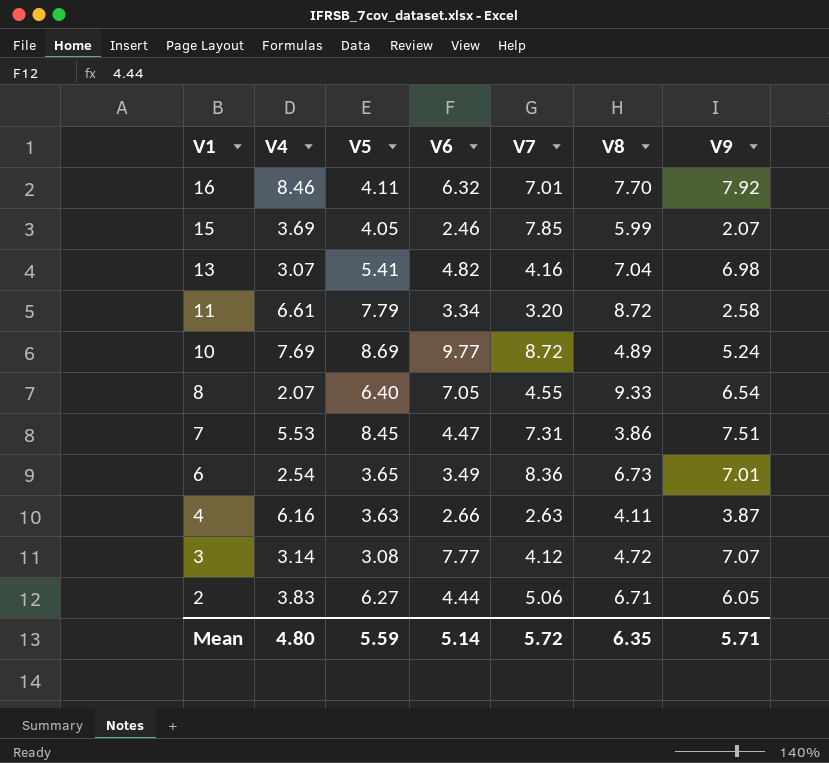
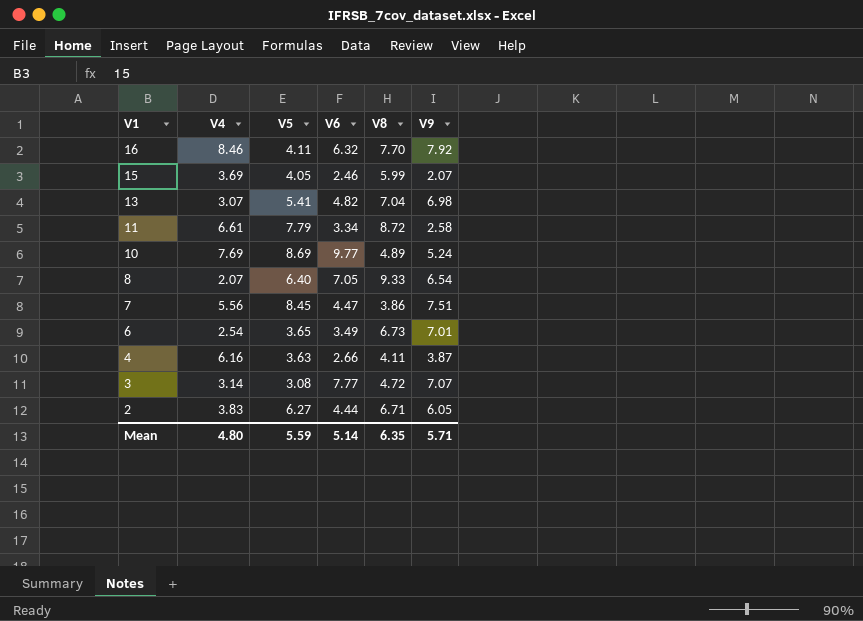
column V7 | position: 5 -> none
7 | V4: 5.53 -> 5.56

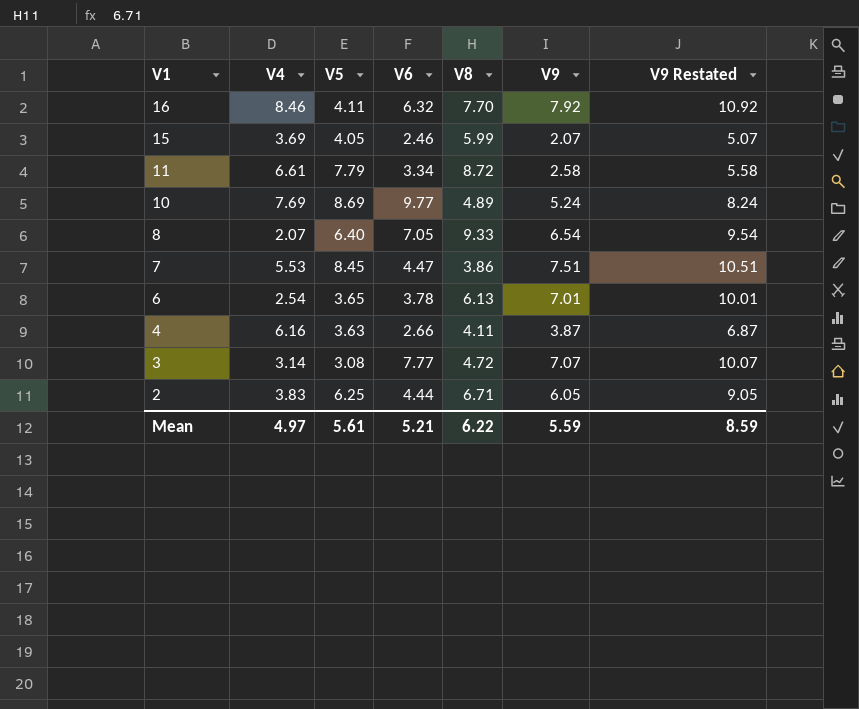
column V9 Restated | formula: none -> [V9] + 3
row 13: 3.07 | 5.41 | 4.82 | 7.04 | 6.98 -> none
7 | V4: 5.56 -> 5.53
6 | V6: 3.49 -> 3.78
6 | V8: 6.73 -> 6.13
2 | V5: 6.27 -> 6.25
Mean | V4: 4.80 -> 4.97
Mean | V5: 5.59 -> 5.61
Mean | V6: 5.14 -> 5.21
Mean | V8: 6.35 -> 6.22
Mean | V9: 5.71 -> 5.59

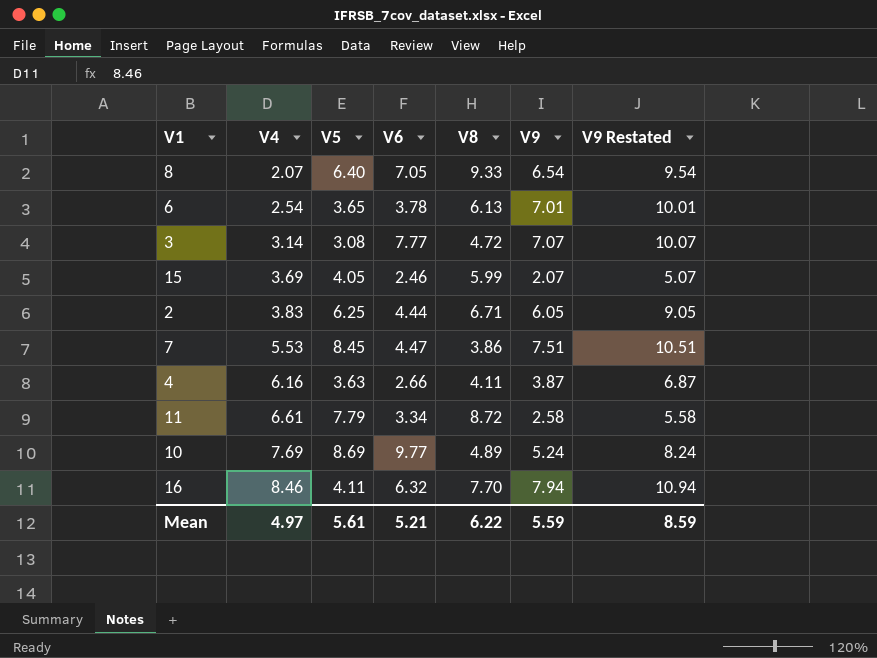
row order: V1 descending -> V4 ascending
16 | V9: 7.92 -> 7.94
16 | V9 Restated: 10.92 -> 10.94

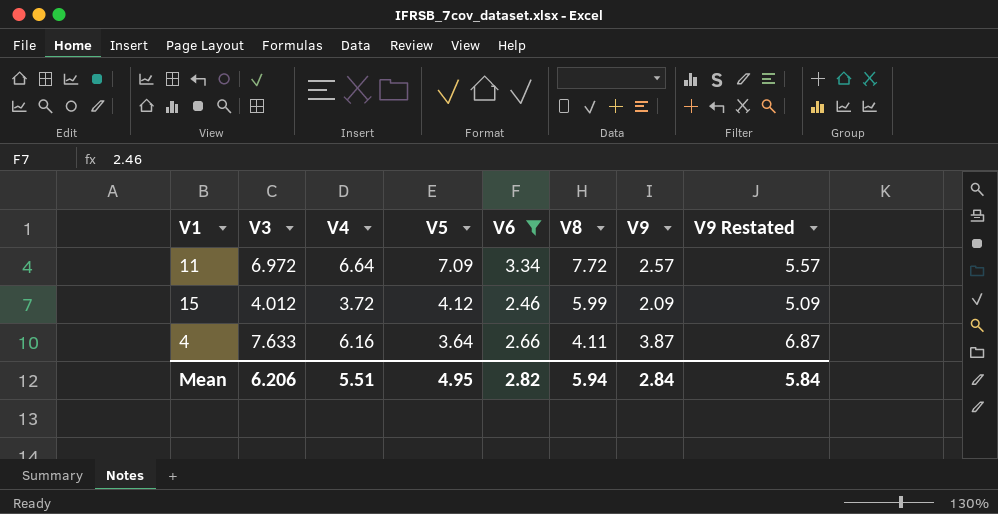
filter: none -> V6 <= 3.34
row order: V4 ascending -> V5 descending
column V3 | position: none -> 2
11 | V4: 6.61 -> 6.64
11 | V5: 7.79 -> 7.09
11 | V8: 8.72 -> 7.72
11 | V9: 2.58 -> 2.57
11 | V9 Restated: 5.58 -> 5.57
15 | V4: 3.69 -> 3.72
15 | V5: 4.05 -> 4.12
15 | V9: 2.07 -> 2.09
15 | V9 Restated: 5.07 -> 5.09
4 | V5: 3.63 -> 3.64
Mean | V4: 4.97 -> 5.51
Mean | V5: 5.61 -> 4.95
Mean | V6: 5.21 -> 2.82
Mean | V8: 6.22 -> 5.94
Mean | V9: 5.59 -> 2.84
Mean | V9 Restated: 8.59 -> 5.84

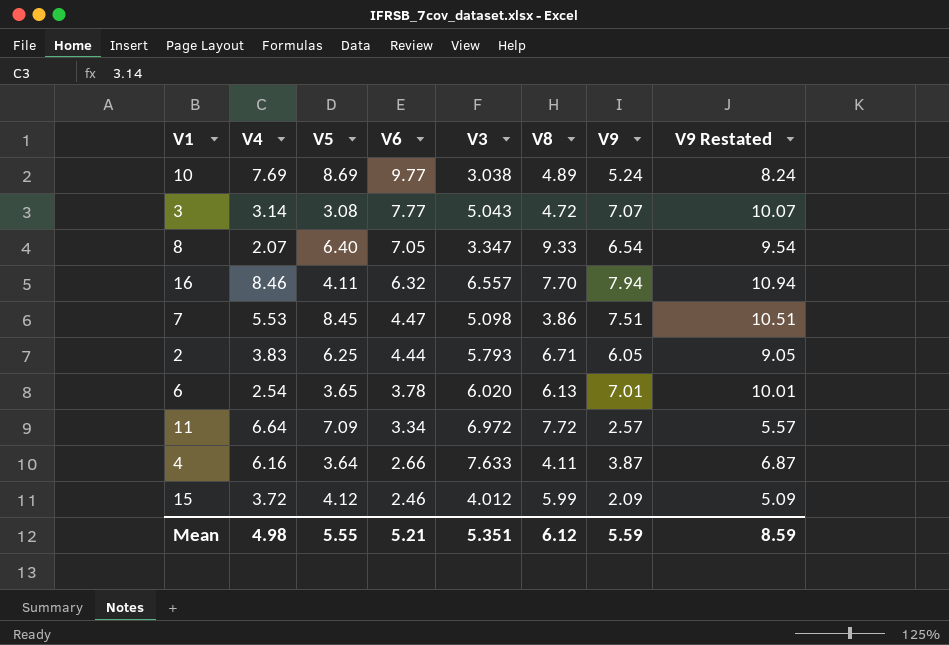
filter: V6 <= 3.34 -> none
row order: V5 descending -> V6 descending
column V3 | position: 2 -> 5
Mean | V4: 5.51 -> 4.98
Mean | V5: 4.95 -> 5.55
Mean | V6: 2.82 -> 5.21
Mean | V3: 6.206 -> 5.351
Mean | V8: 5.94 -> 6.12
Mean | V9: 2.84 -> 5.59
Mean | V9 Restated: 5.84 -> 8.59

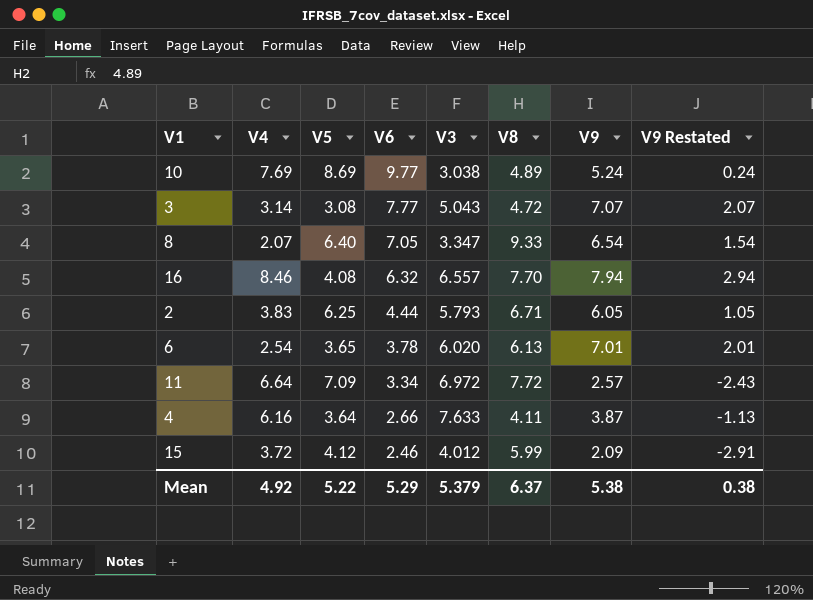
column V9 Restated | formula: [V9] + 3 -> [V9] - 5
row 7: 5.53 | 8.45 | 4.47 | 5.098 | 3.86 | 7.51 | 10.51 -> none
16 | V5: 4.11 -> 4.08
Mean | V4: 4.98 -> 4.92
Mean | V5: 5.55 -> 5.22
Mean | V6: 5.21 -> 5.29
Mean | V3: 5.351 -> 5.379
Mean | V8: 6.12 -> 6.37
Mean | V9: 5.59 -> 5.38
Mean | V9 Restated: 8.59 -> 0.38

